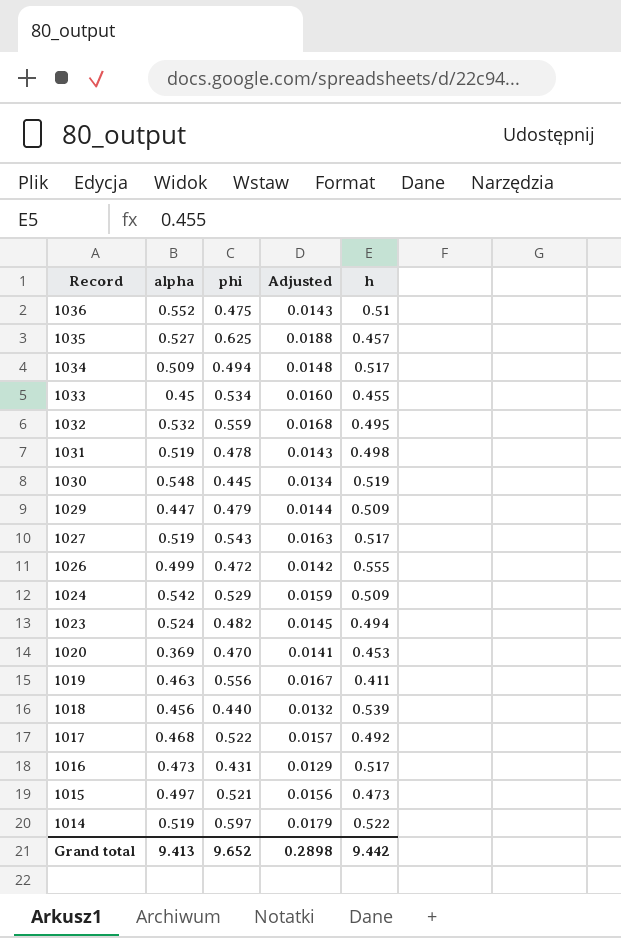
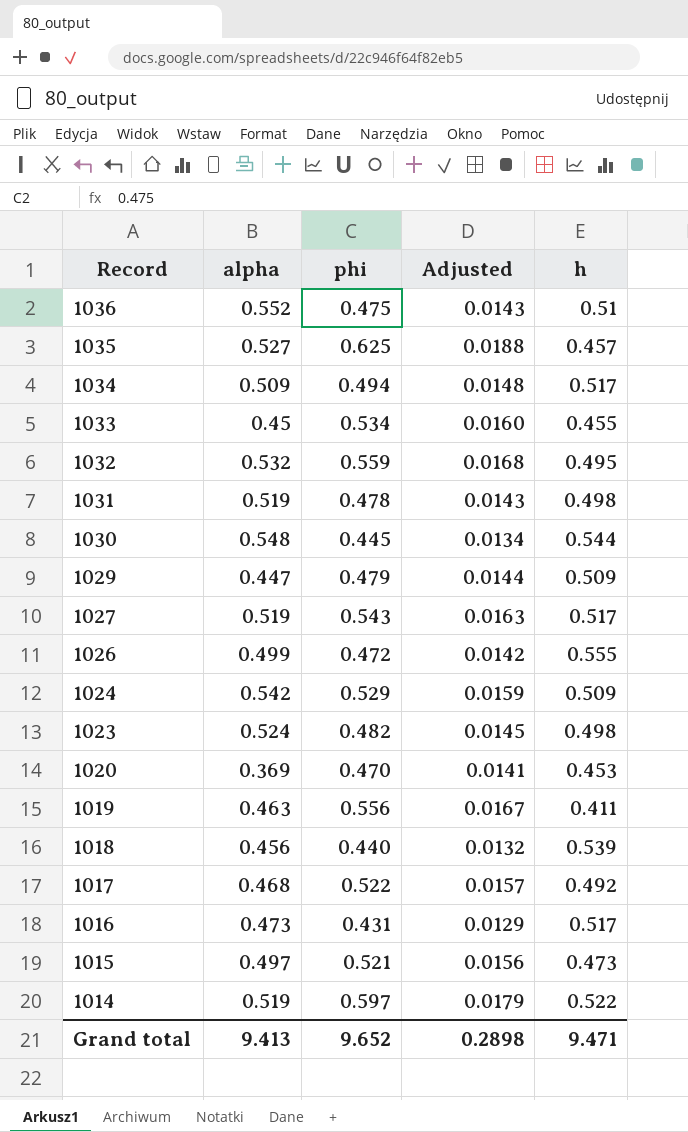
1030 | h: 0.519 -> 0.544
1023 | h: 0.494 -> 0.498
Grand total | h: 9.442 -> 9.471

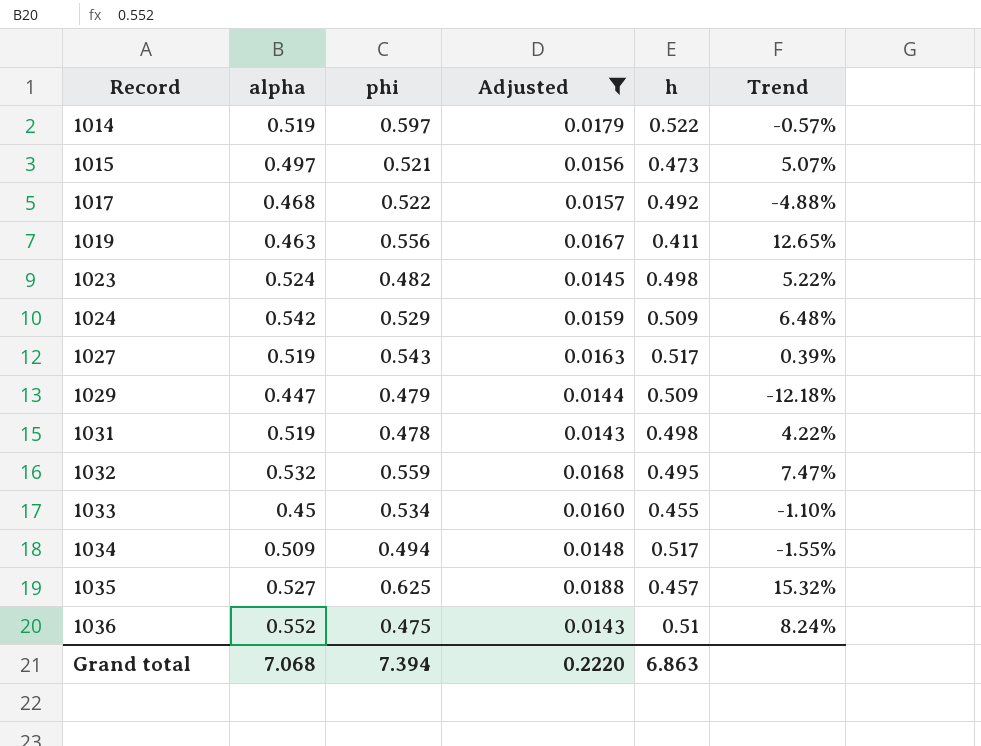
filter: none -> Adjusted >= 0.0143
row order: Record descending -> Record ascending
column Trend | formula: none -> ([alpha] - [h]) / [h]
Grand total | alpha: 9.413 -> 7.068
Grand total | phi: 9.652 -> 7.394
Grand total | Adjusted: 0.2898 -> 0.2220
Grand total | h: 9.471 -> 6.863

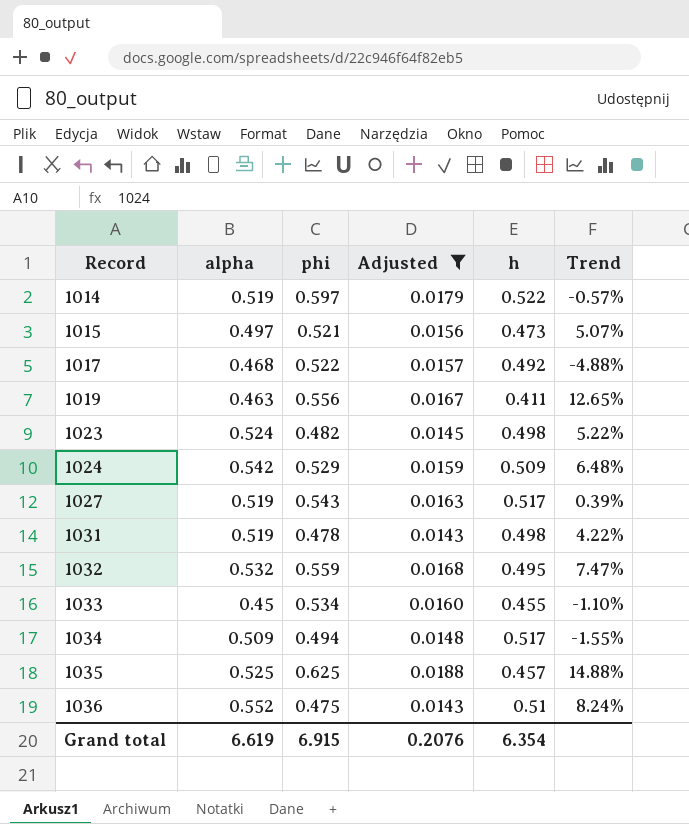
row 1029: 0.447 | 0.479 | 0.0144 | 0.509 | -12.18% -> none
1035 | alpha: 0.527 -> 0.525
1035 | Trend: 15.32% -> 14.88%
Grand total | alpha: 7.068 -> 6.619
Grand total | phi: 7.394 -> 6.915
Grand total | Adjusted: 0.2220 -> 0.2076
Grand total | h: 6.863 -> 6.354

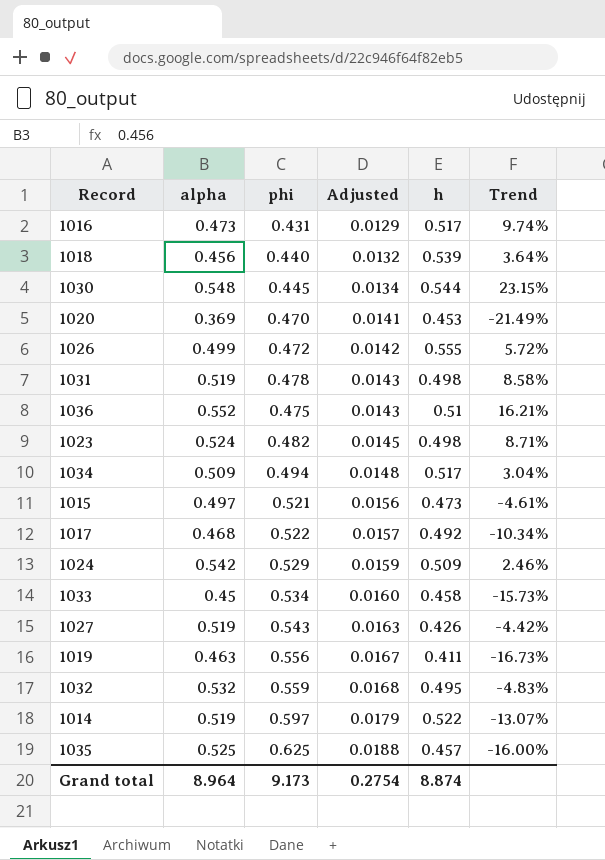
filter: Adjusted >= 0.0143 -> none
row order: Record ascending -> Adjusted ascending
column Trend | formula: ([alpha] - [h]) / [h] -> ([alpha] - [phi]) / [phi]
1033 | h: 0.455 -> 0.458
1027 | h: 0.517 -> 0.426
Grand total | alpha: 6.619 -> 8.964
Grand total | phi: 6.915 -> 9.173
Grand total | Adjusted: 0.2076 -> 0.2754
Grand total | h: 6.354 -> 8.874

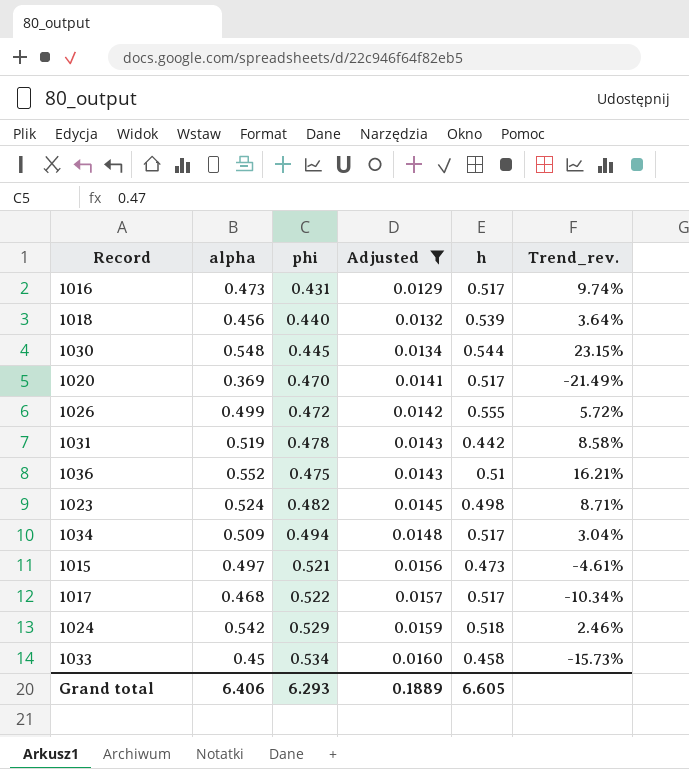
filter: none -> Adjusted <= 0.0160
column name: Trend -> Trend_rev.
1020 | h: 0.453 -> 0.517
1031 | h: 0.498 -> 0.442
1017 | h: 0.492 -> 0.517
1024 | h: 0.509 -> 0.518
Grand total | alpha: 8.964 -> 6.406
Grand total | phi: 9.173 -> 6.293
Grand total | Adjusted: 0.2754 -> 0.1889
Grand total | h: 8.874 -> 6.605

